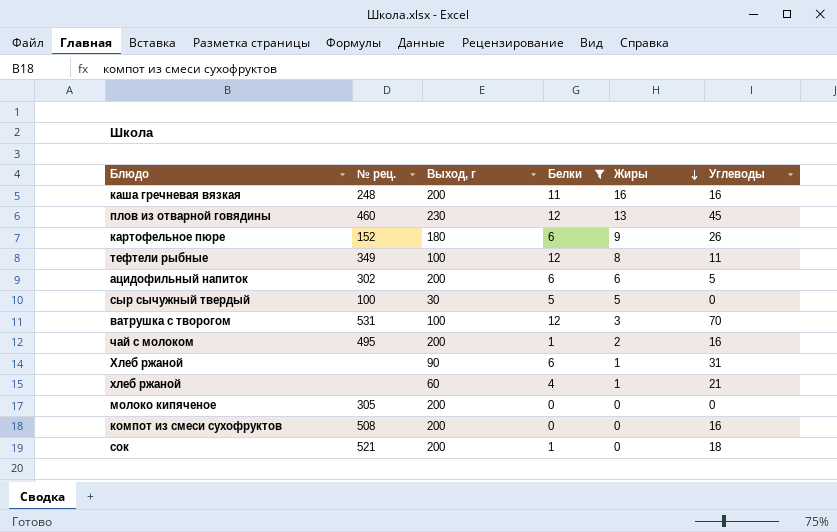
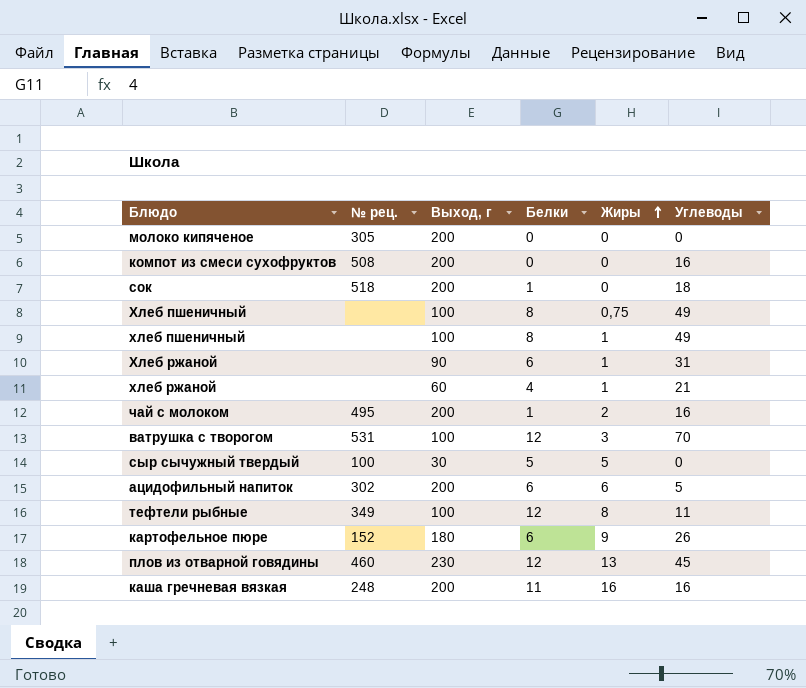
filter: Белки != 8 -> none
row order: Жиры descending -> Жиры ascending
сок | № рец.: 521 -> 518

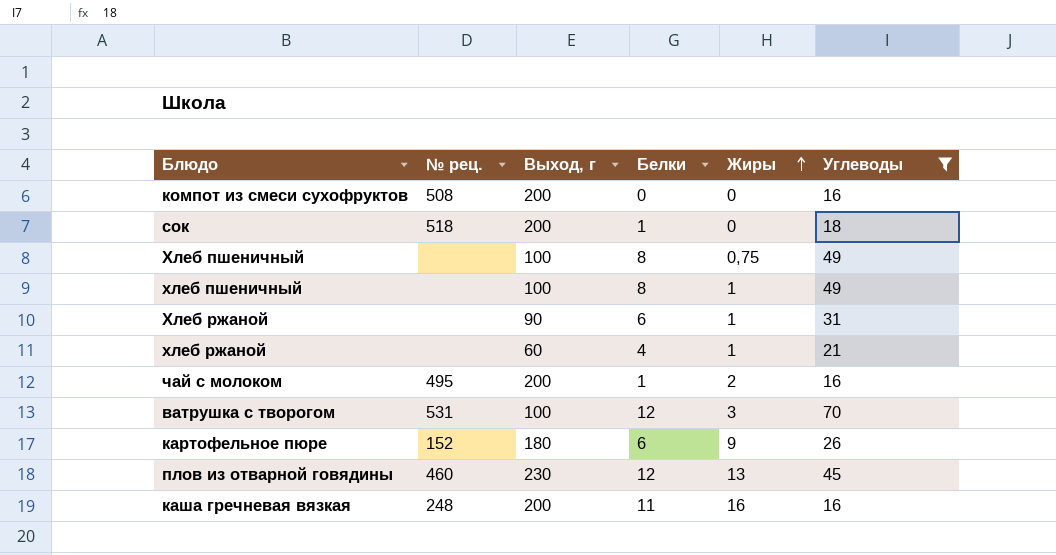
filter: none -> Углеводы >= 16

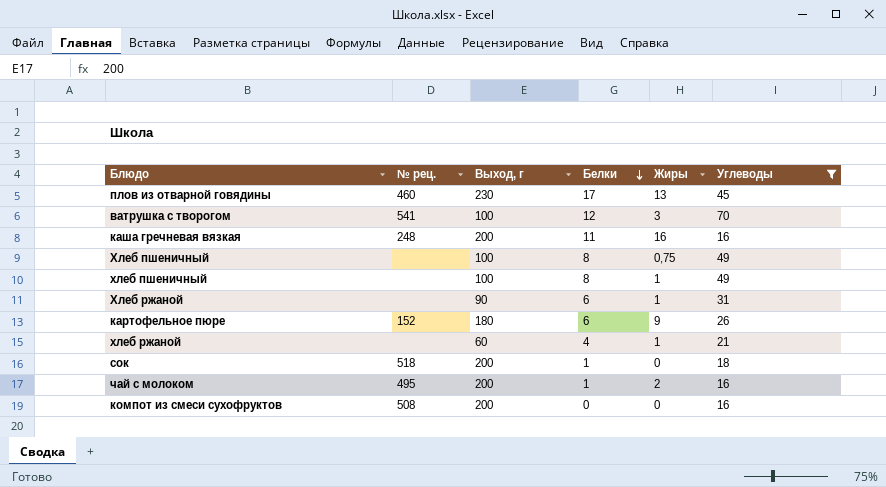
row order: Жиры ascending -> Белки descending
плов из отварной говядины | Белки: 12 -> 17
ватрушка с творогом | № рец.: 531 -> 541

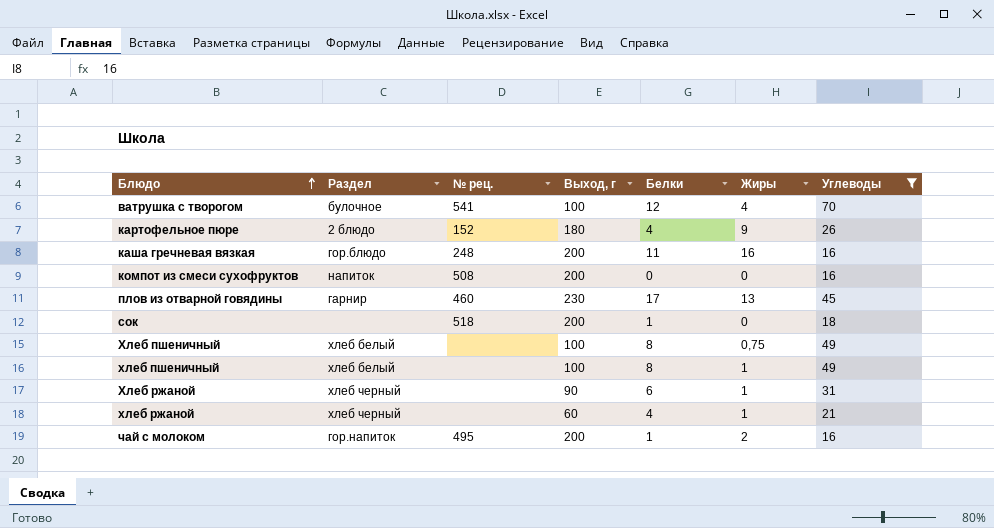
row order: Белки descending -> Блюдо ascending
column Раздел | position: none -> 2
ватрушка с творогом | Жиры: 3 -> 4
картофельное пюре | Белки: 6 -> 4

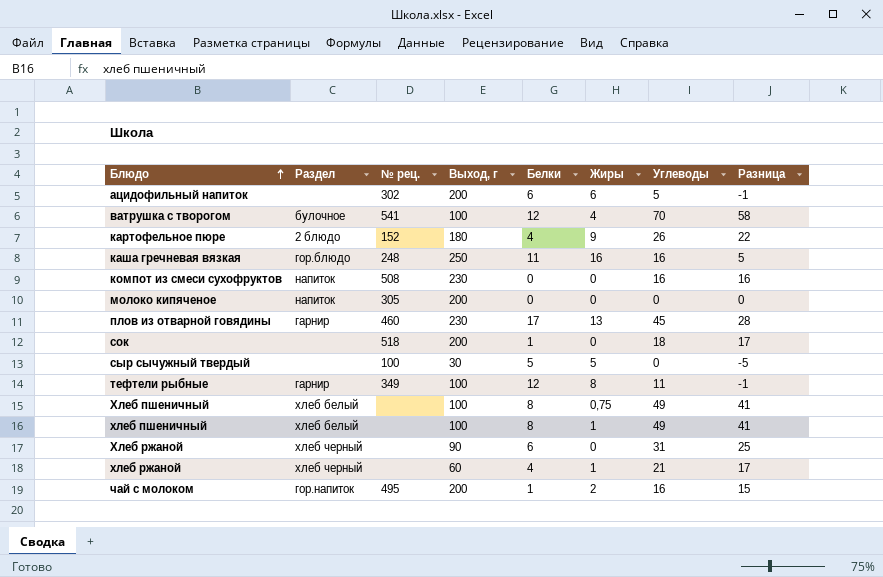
filter: Углеводы >= 16 -> none
column Разница | formula: none -> [Углеводы] - [Белки]
каша гречневая вязкая | Выход, г: 200 -> 250
компот из смеси сухофруктов | Выход, г: 200 -> 230
Хлеб ржаной | Жиры: 1 -> 0

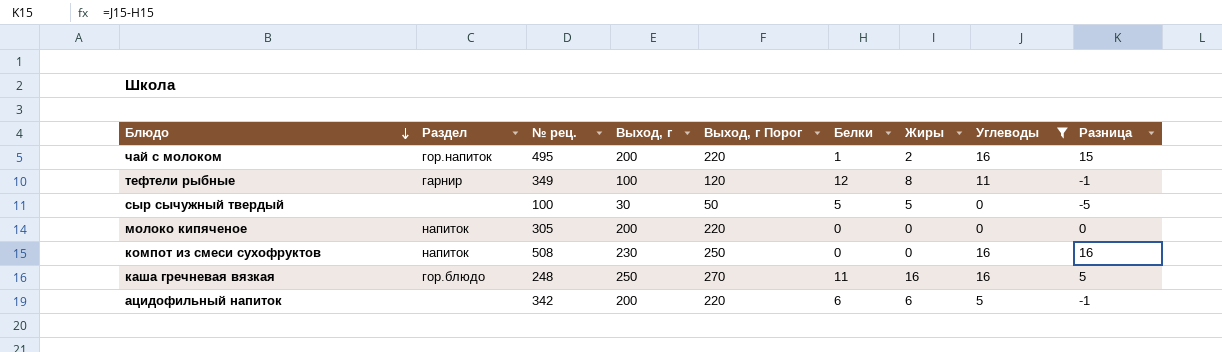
filter: none -> Углеводы <= 16
row order: Блюдо ascending -> Блюдо descending
column Выход, г Порог | formula: none -> [Выход, г] + 20
ацидофильный напиток | № рец.: 302 -> 342

